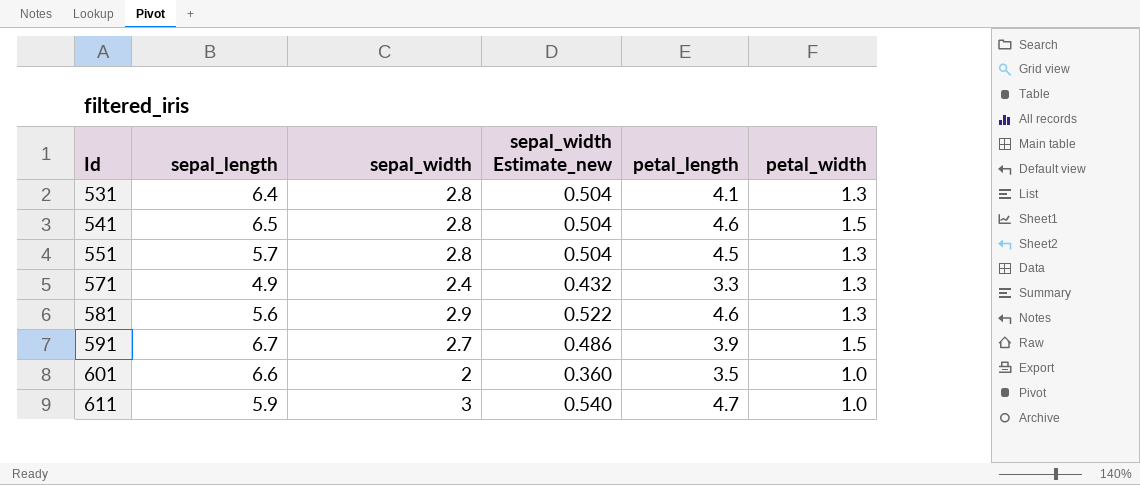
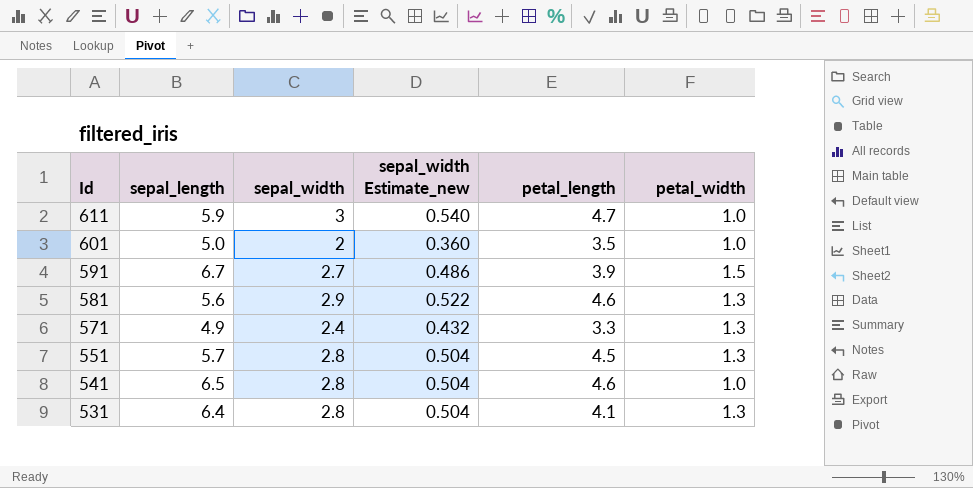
row order: Id ascending -> Id descending
601 | sepal_length: 6.6 -> 5.0
541 | petal_width: 1.5 -> 1.0

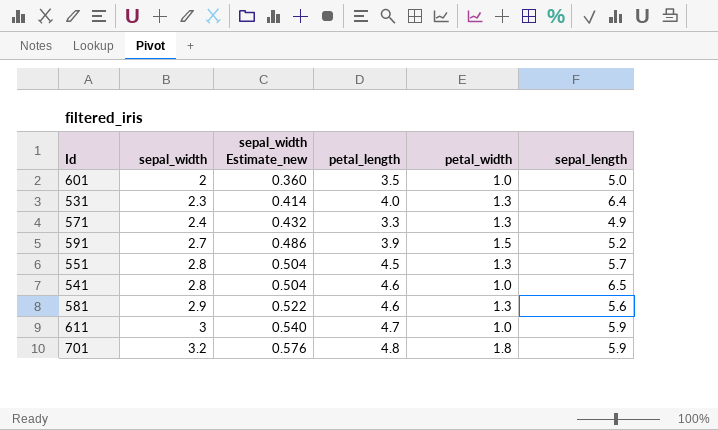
row order: Id descending -> sepal_width ascending
column sepal_length | position: 2 -> 6
531 | sepal_width: 2.8 -> 2.3
531 | sepal_width Estimate_new: 0.504 -> 0.414
531 | petal_length: 4.1 -> 4.0
591 | sepal_length: 6.7 -> 5.2
row 701: none -> 3.2 | 0.576 | 4.8 | 1.8 | 5.9

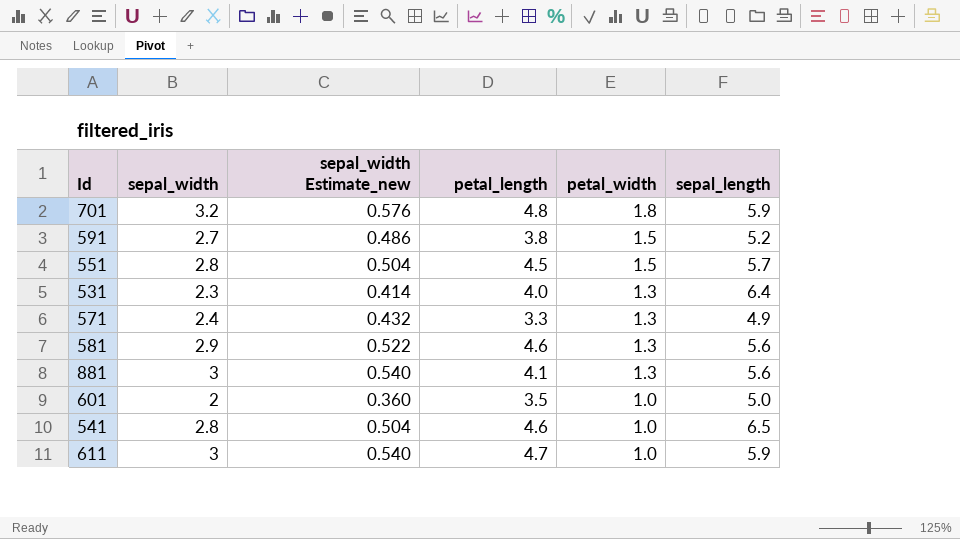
row order: sepal_width ascending -> petal_width descending
591 | petal_length: 3.9 -> 3.8
551 | petal_width: 1.3 -> 1.5
row 881: none -> 3 | 0.540 | 4.1 | 1.3 | 5.6

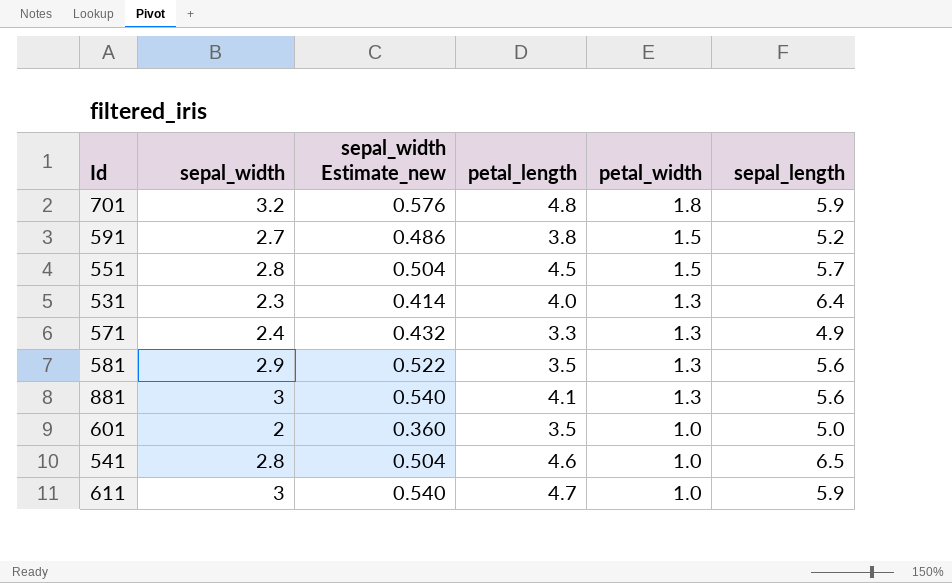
581 | petal_length: 4.6 -> 3.5

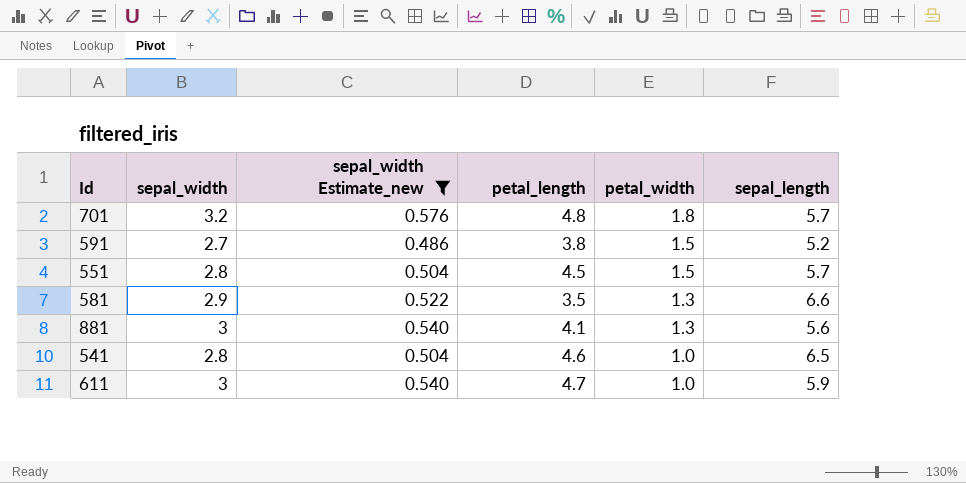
filter: none -> sepal_width Estimate_new >= 0.486
701 | sepal_length: 5.9 -> 5.7
581 | sepal_length: 5.6 -> 6.6

